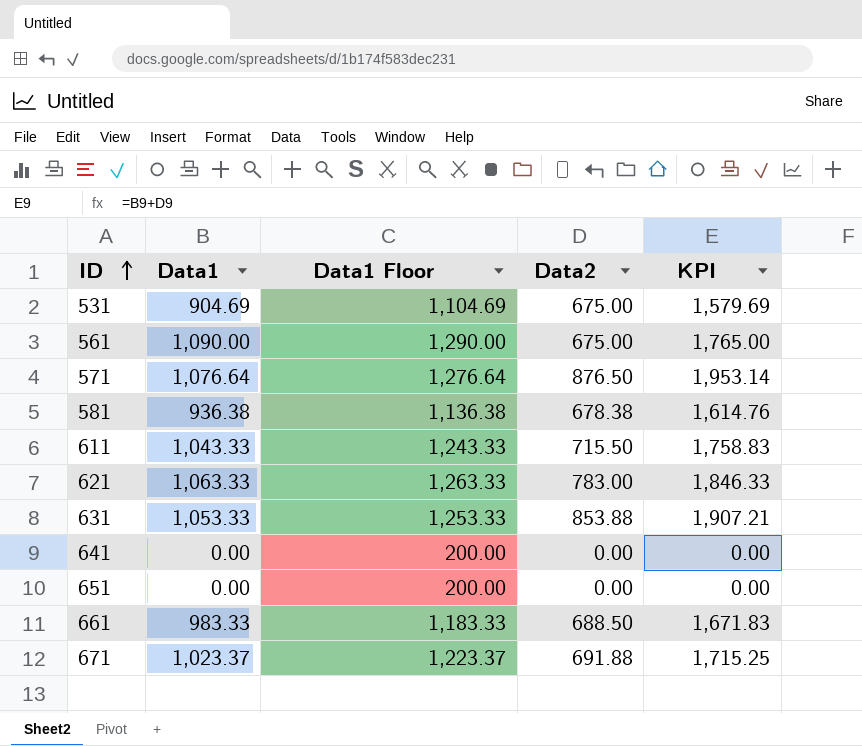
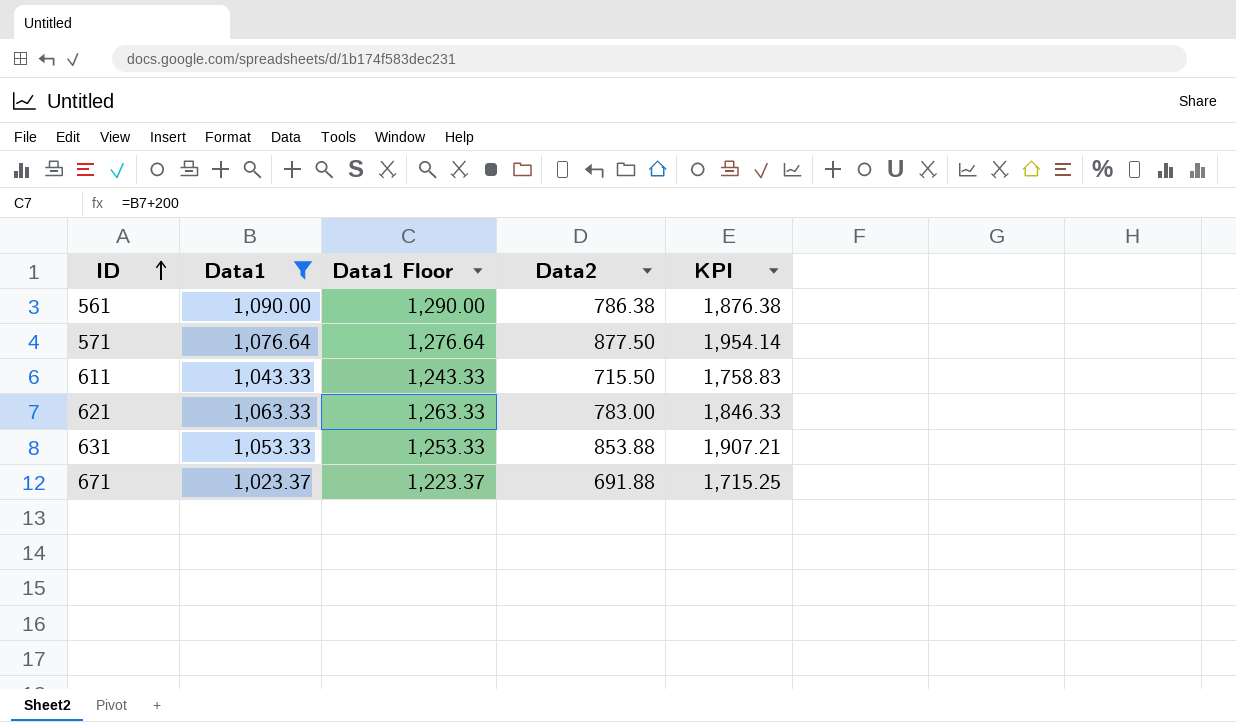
filter: none -> Data1 >= 1,023.37
561 | Data2: 675.00 -> 786.38
561 | KPI: 1,765.00 -> 1,876.38
571 | Data2: 876.50 -> 877.50
571 | KPI: 1,953.14 -> 1,954.14

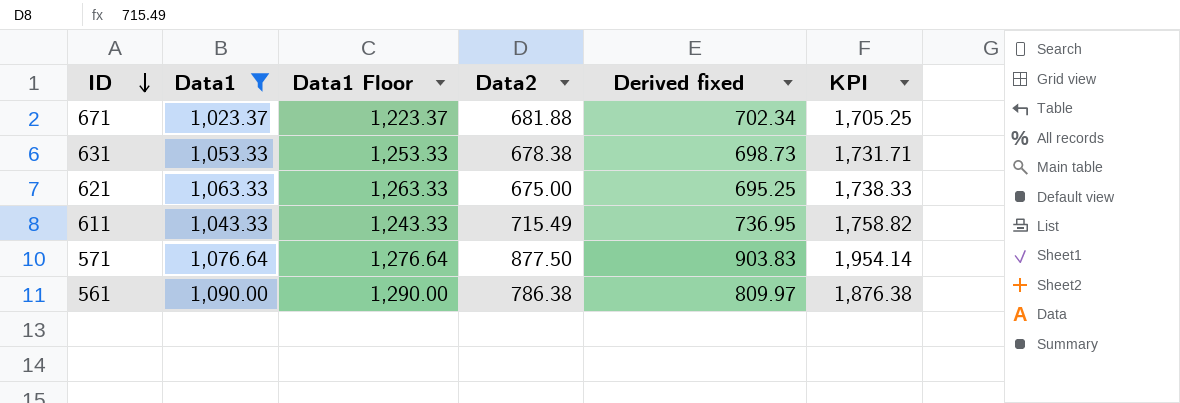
row order: ID ascending -> ID descending
column Derived fixed | formula: none -> [Data2] * 1.03
671 | Data2: 691.88 -> 681.88
671 | KPI: 1,715.25 -> 1,705.25
631 | Data2: 853.88 -> 678.38
631 | KPI: 1,907.21 -> 1,731.71
621 | Data2: 783.00 -> 675.00
621 | KPI: 1,846.33 -> 1,738.33
611 | Data2: 715.50 -> 715.49
611 | KPI: 1,758.83 -> 1,758.82

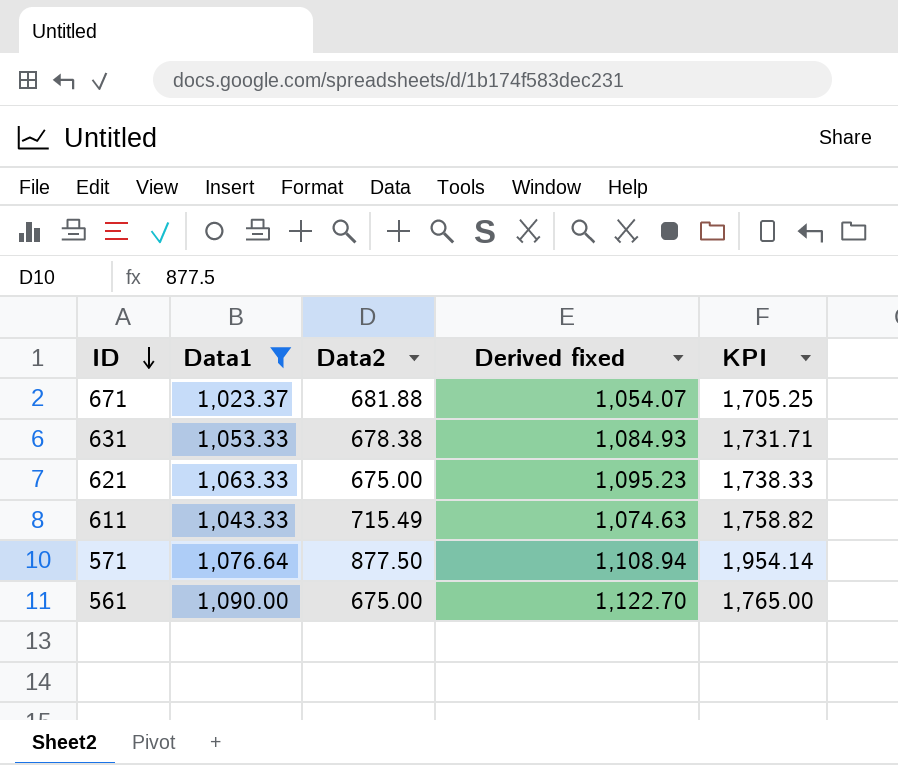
column Data1 Floor | formula: [Data1] + 200 -> none
column Derived fixed | formula: [Data2] * 1.03 -> [Data1] * 1.03
561 | Data2: 786.38 -> 675.00
561 | KPI: 1,876.38 -> 1,765.00

